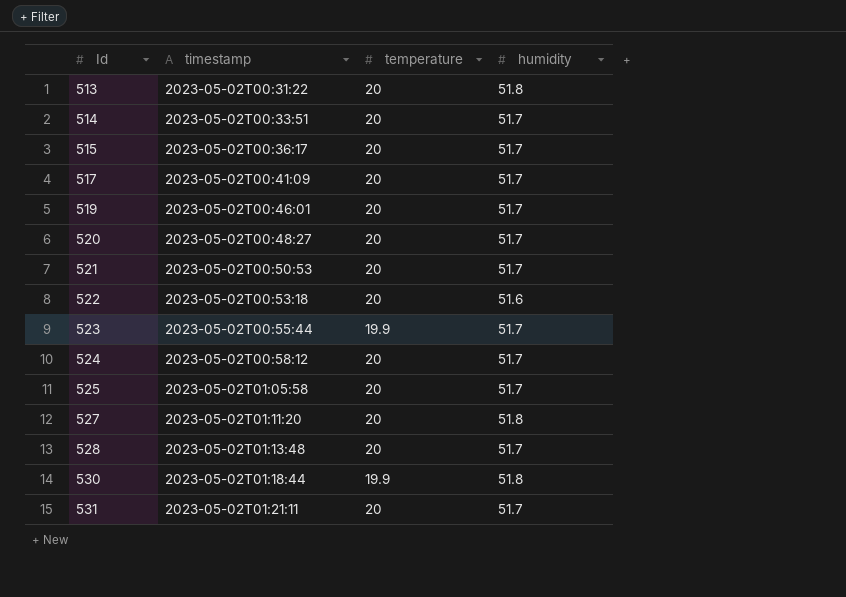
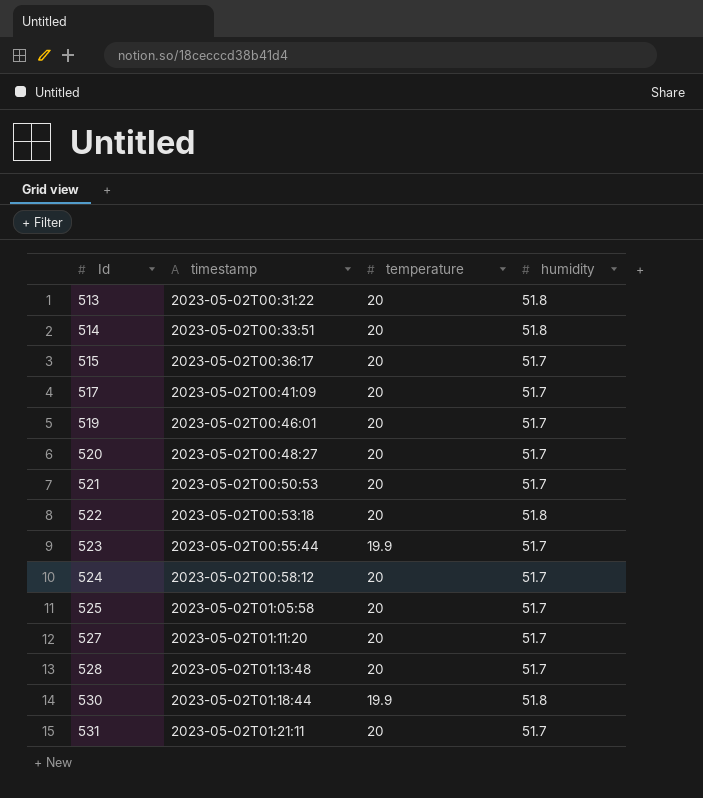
514 | humidity: 51.7 -> 51.8
522 | humidity: 51.6 -> 51.8
527 | humidity: 51.8 -> 51.7

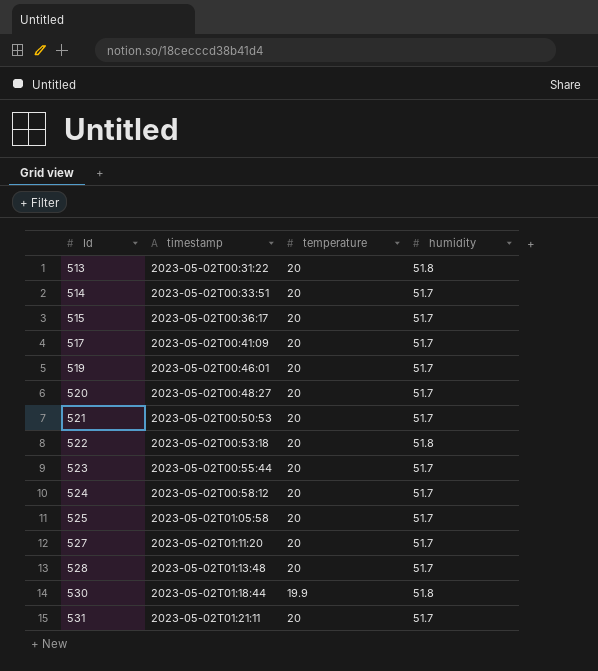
514 | humidity: 51.8 -> 51.7
523 | temperature: 19.9 -> 20

